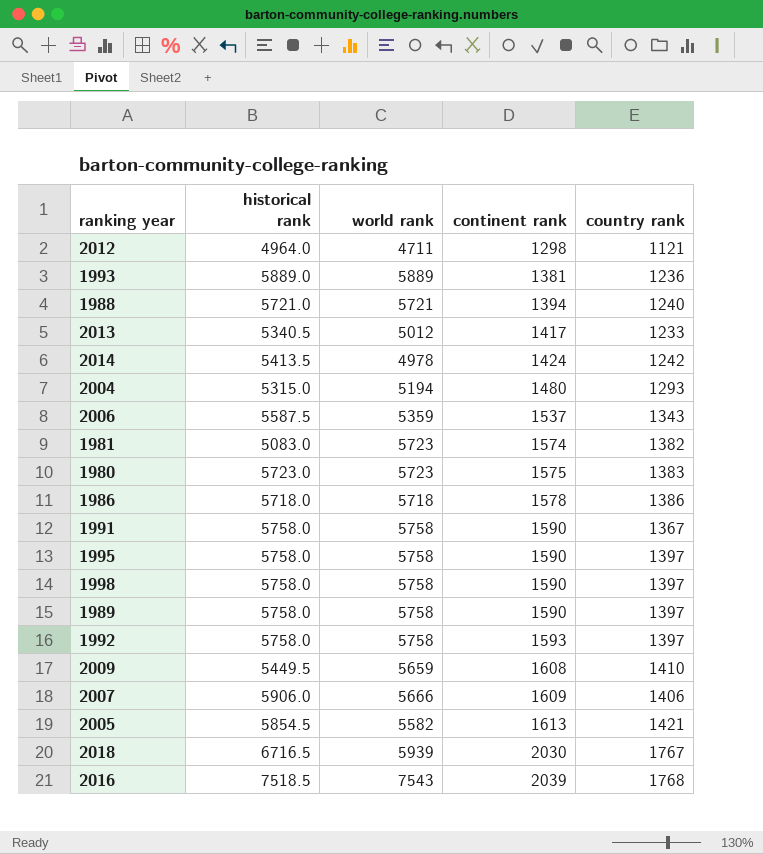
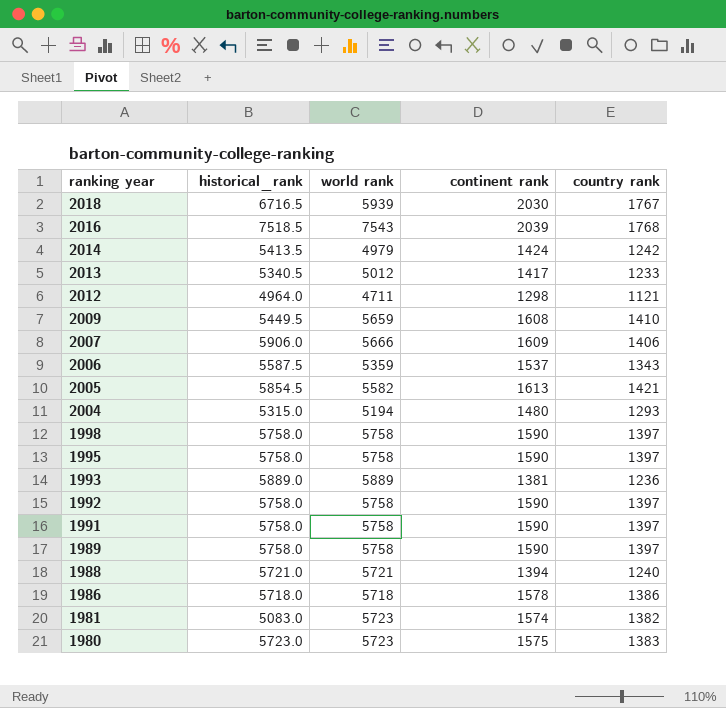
row order: continent rank ascending -> ranking year descending
column name: historical rank -> historical_rank
2014 | world rank: 4978 -> 4979
1992 | continent rank: 1593 -> 1590
1991 | country rank: 1367 -> 1397

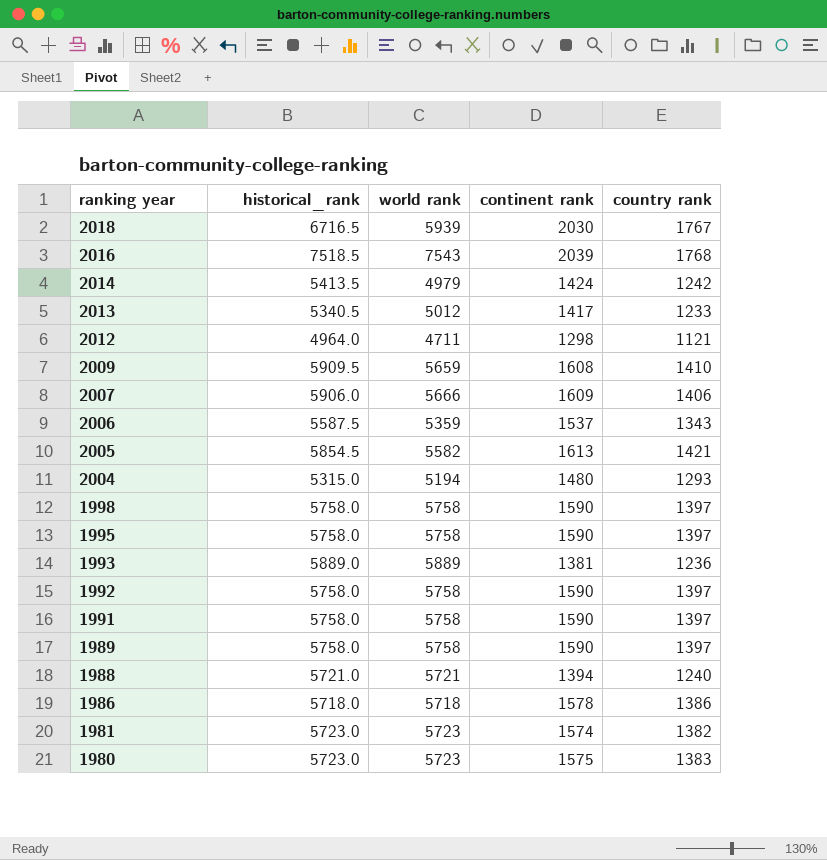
2009 | historical_rank: 5449.5 -> 5909.5
1981 | historical_rank: 5083.0 -> 5723.0

